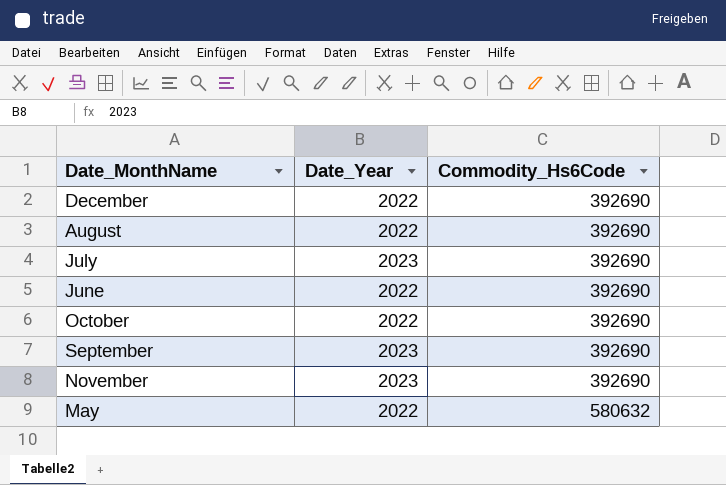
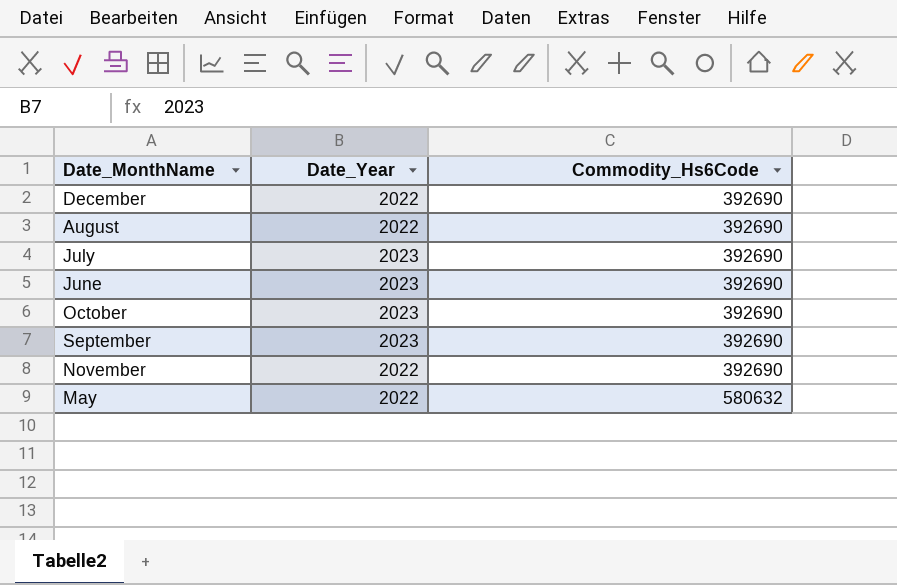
June | Date_Year: 2022 -> 2023
October | Date_Year: 2022 -> 2023
November | Date_Year: 2023 -> 2022

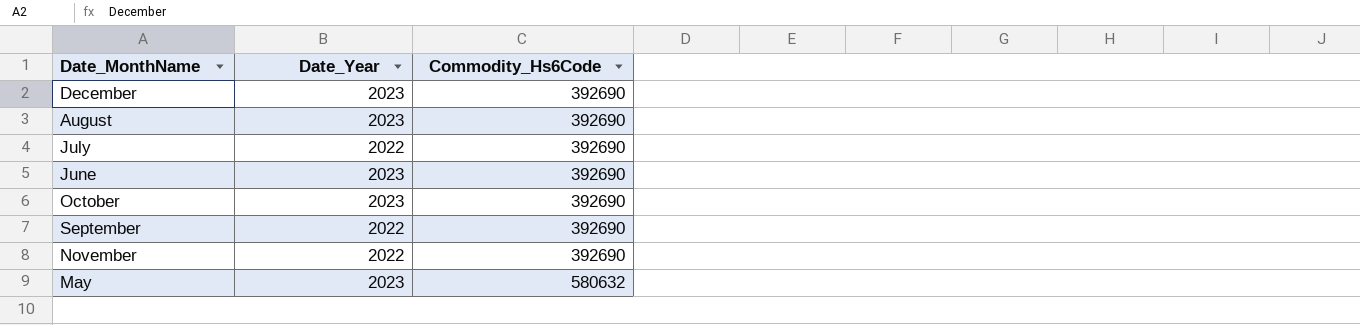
December | Date_Year: 2022 -> 2023
August | Date_Year: 2022 -> 2023
July | Date_Year: 2023 -> 2022
September | Date_Year: 2023 -> 2022
May | Date_Year: 2022 -> 2023

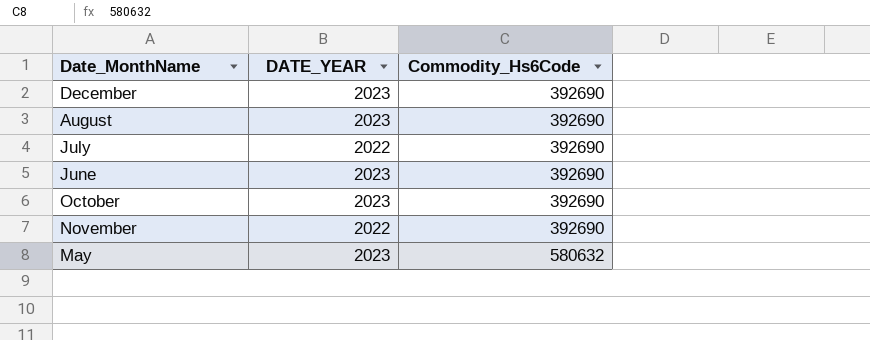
column name: Date_Year -> DATE_YEAR
row September: 2022 | 392690 -> none

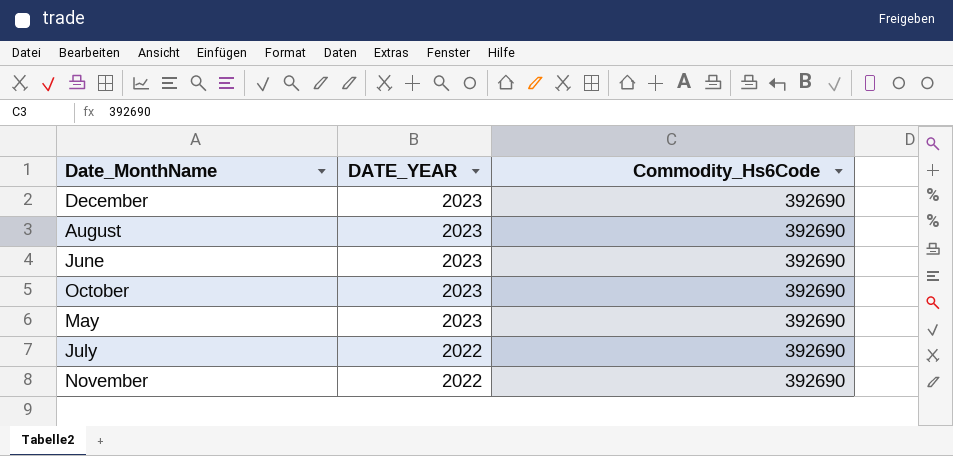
row order: Commodity_Hs6Code ascending -> DATE_YEAR descending
May | Commodity_Hs6Code: 580632 -> 392690

